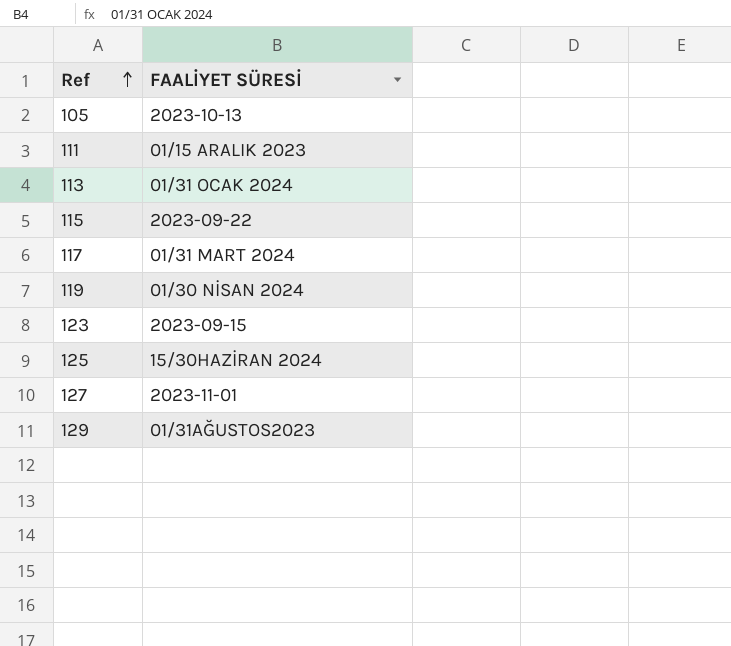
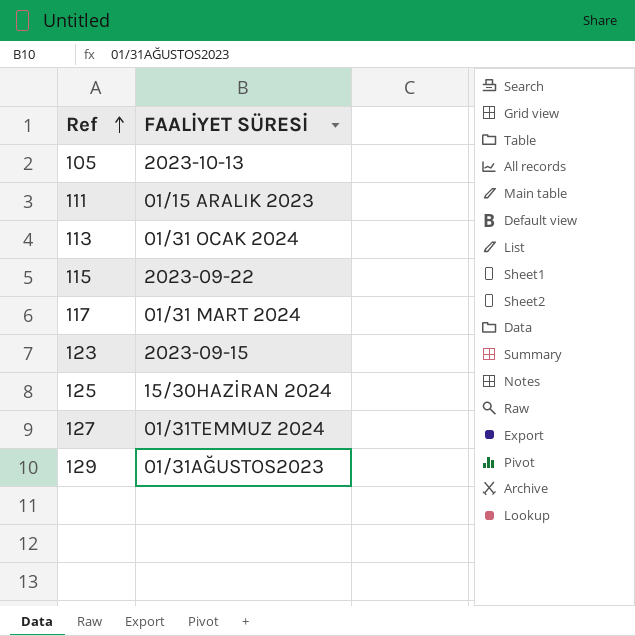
row 119: 01/30 NİSAN 2024 -> none
127 | FAALİYET SÜRESİ: 2023-11-01 -> 01/31TEMMUZ 2024

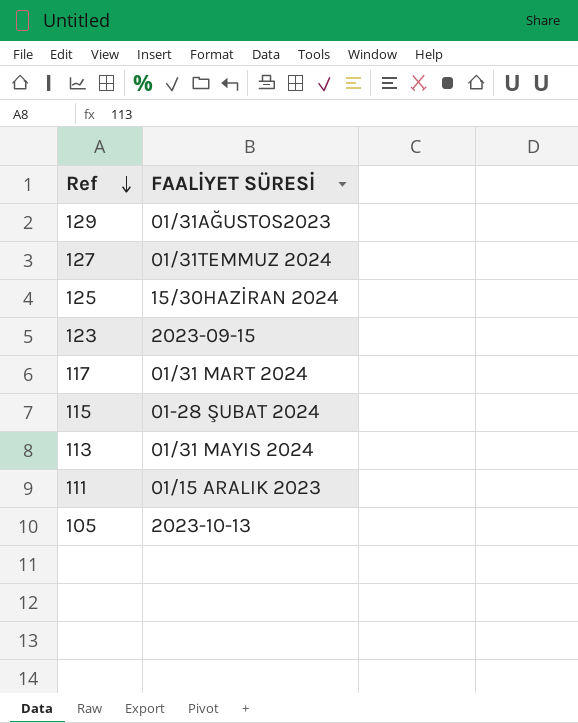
row order: Ref ascending -> Ref descending
115 | FAALİYET SÜRESİ: 2023-09-22 -> 01-28 ŞUBAT 2024
113 | FAALİYET SÜRESİ: 01/31 OCAK 2024 -> 01/31 MAYIS 2024

